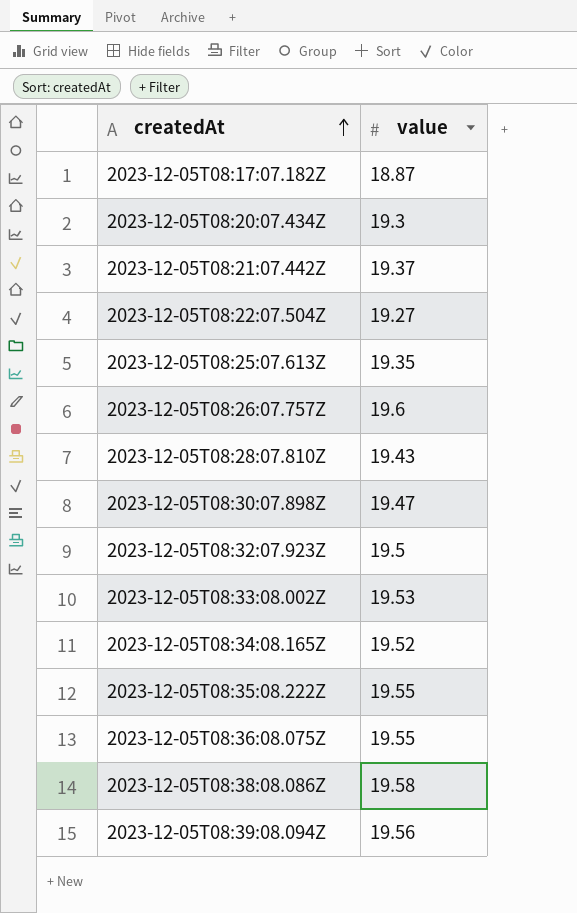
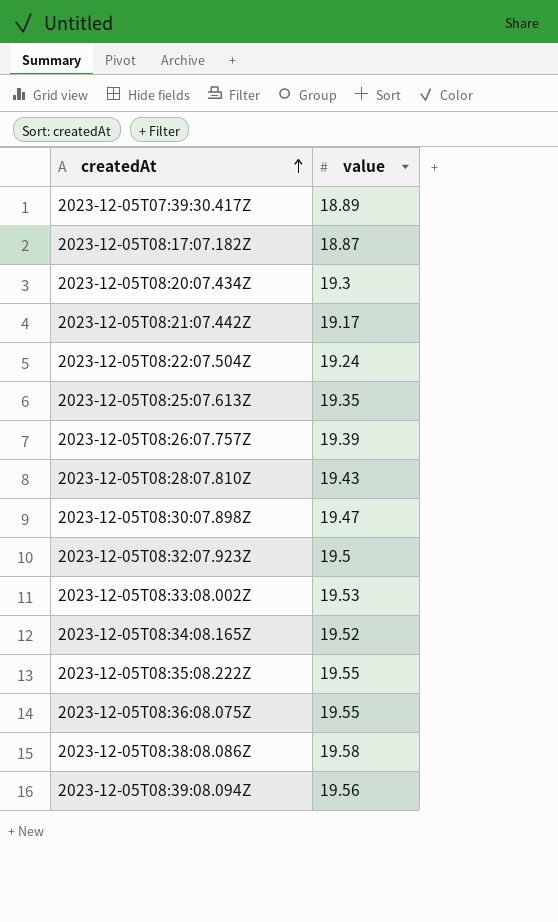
row 2023-12-05T07:39:30.417Z: none -> 18.89
2023-12-05T08:21:07.442Z | value: 19.37 -> 19.17
2023-12-05T08:22:07.504Z | value: 19.27 -> 19.24
2023-12-05T08:26:07.757Z | value: 19.6 -> 19.39

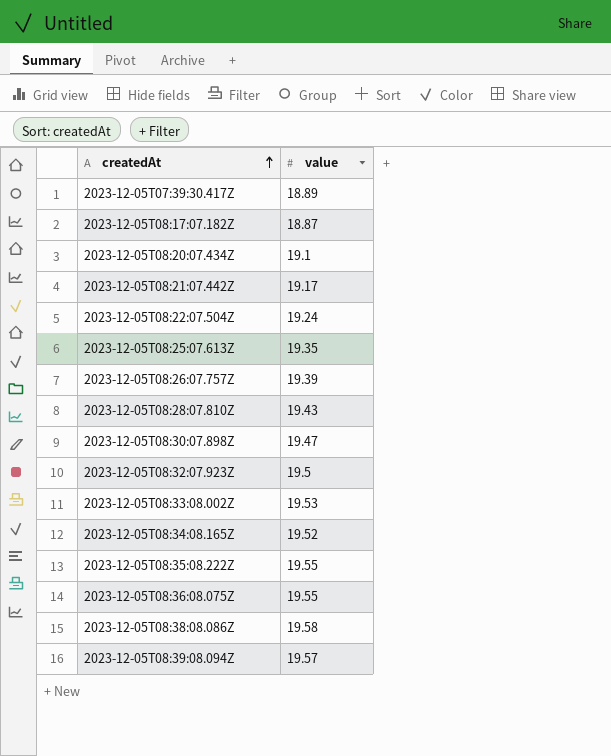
2023-12-05T08:20:07.434Z | value: 19.3 -> 19.1
2023-12-05T08:39:08.094Z | value: 19.56 -> 19.57

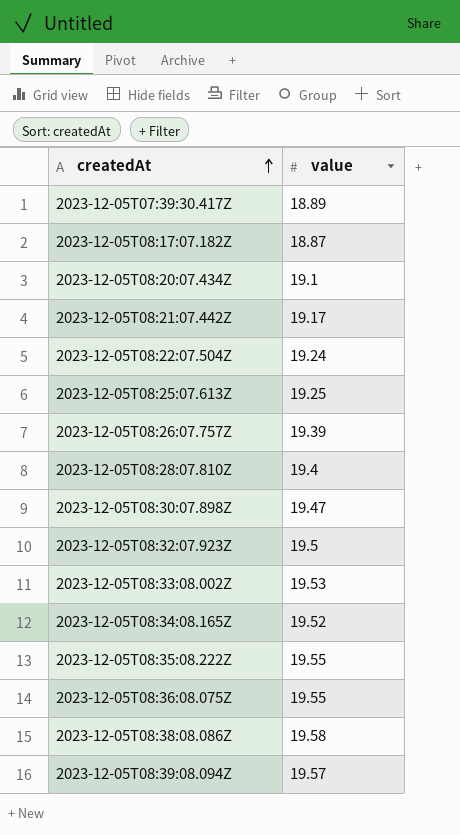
2023-12-05T08:25:07.613Z | value: 19.35 -> 19.25
2023-12-05T08:28:07.810Z | value: 19.43 -> 19.4

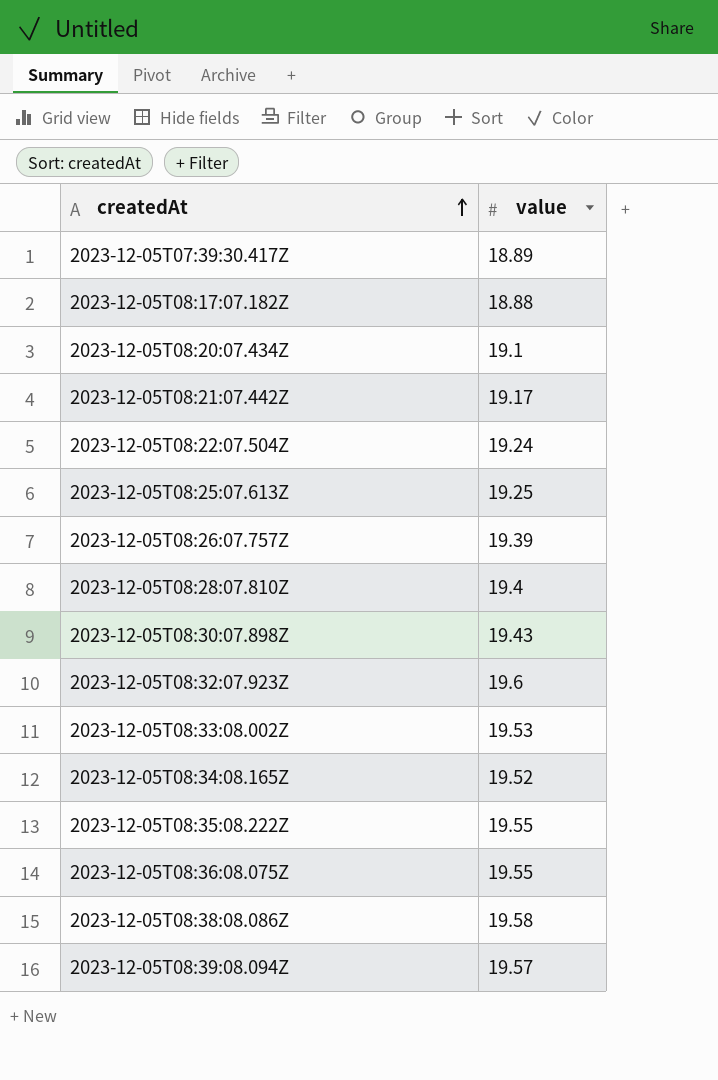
2023-12-05T08:17:07.182Z | value: 18.87 -> 18.88
2023-12-05T08:30:07.898Z | value: 19.47 -> 19.43
2023-12-05T08:32:07.923Z | value: 19.5 -> 19.6

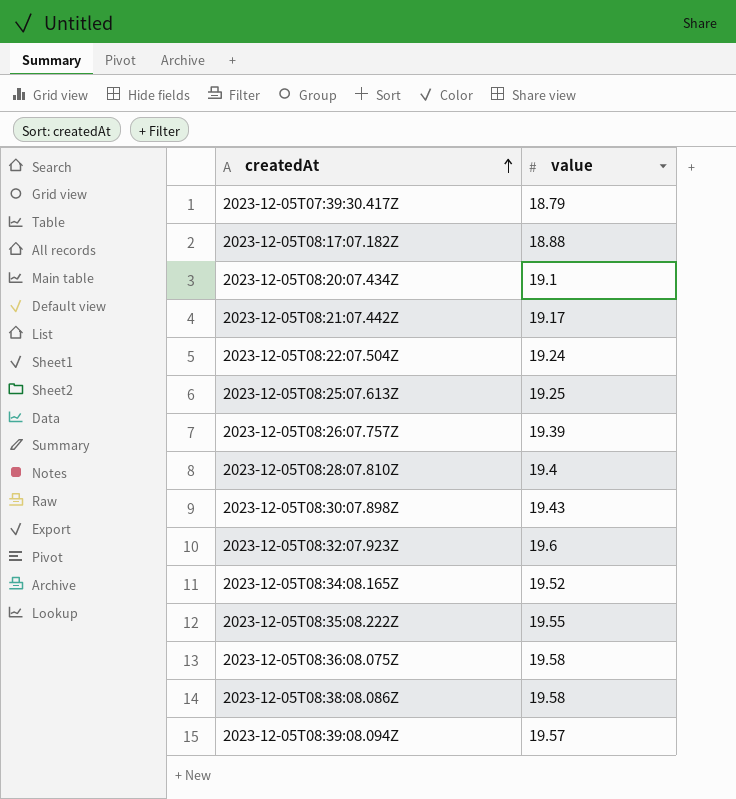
row 2023-12-05T08:33:08.002Z: 19.53 -> none
2023-12-05T07:39:30.417Z | value: 18.89 -> 18.79
2023-12-05T08:36:08.075Z | value: 19.55 -> 19.58

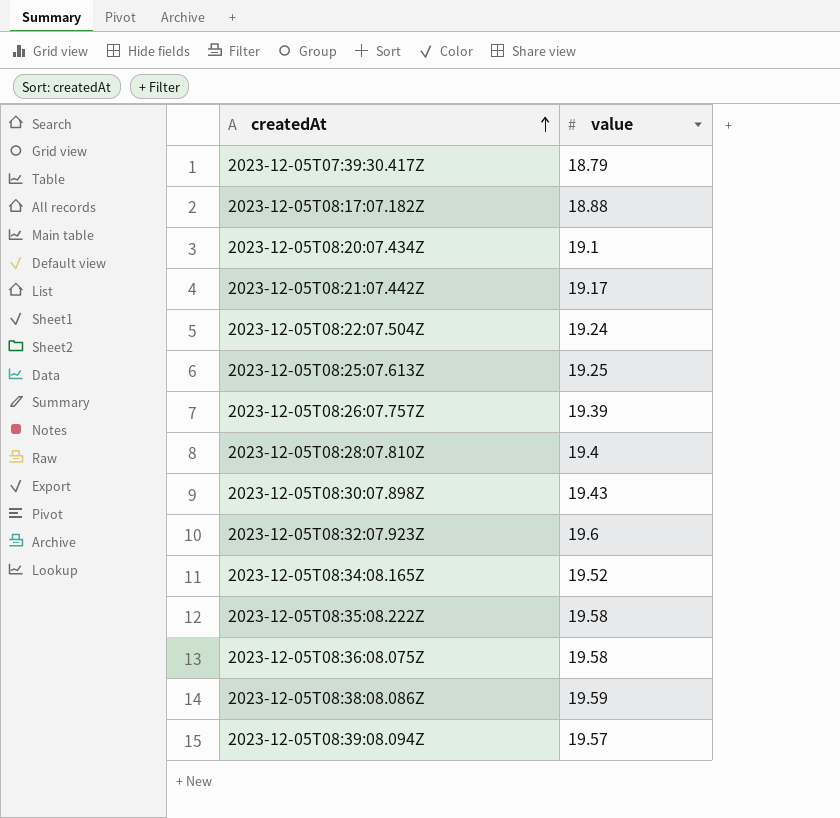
2023-12-05T08:35:08.222Z | value: 19.55 -> 19.58
2023-12-05T08:38:08.086Z | value: 19.58 -> 19.59

